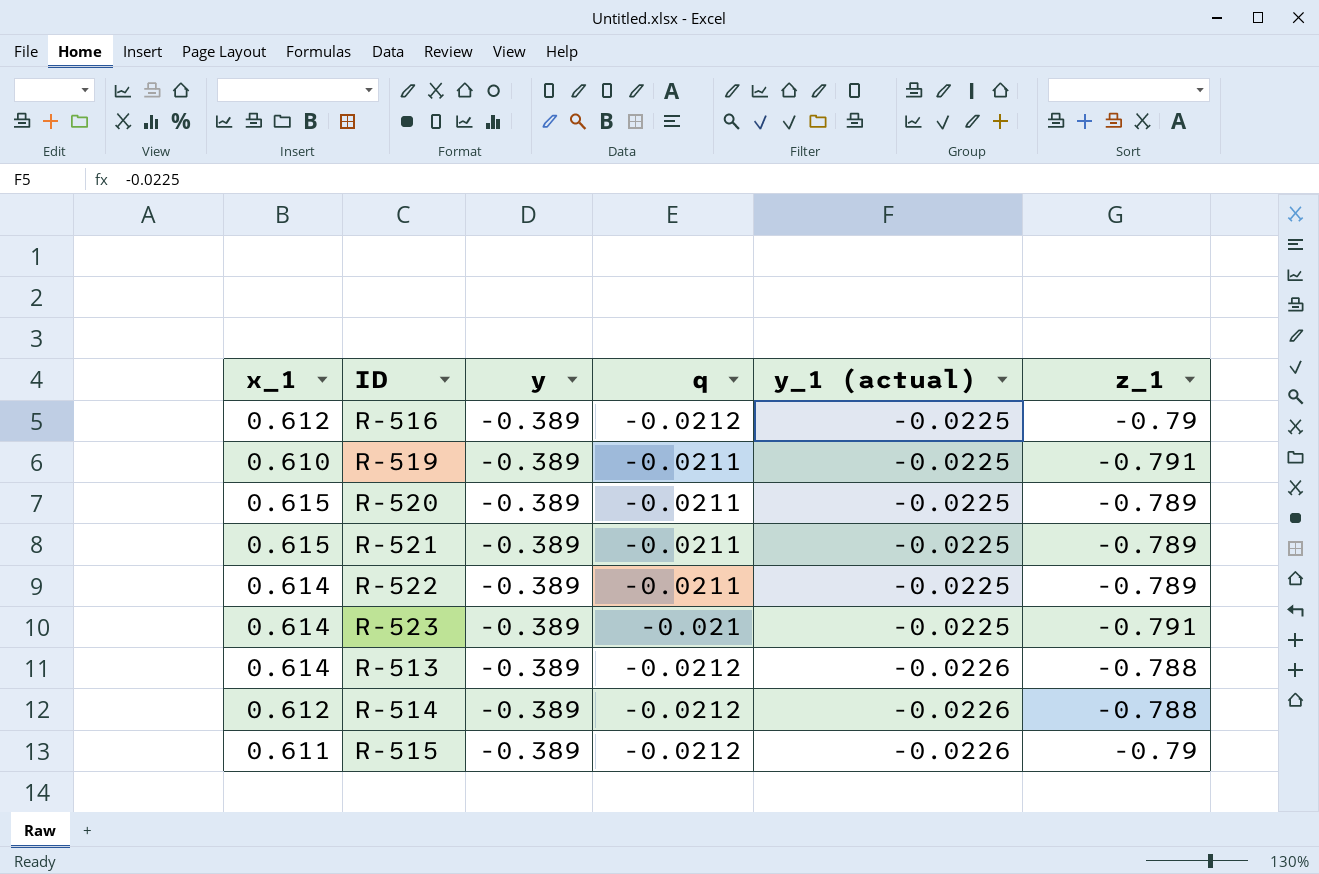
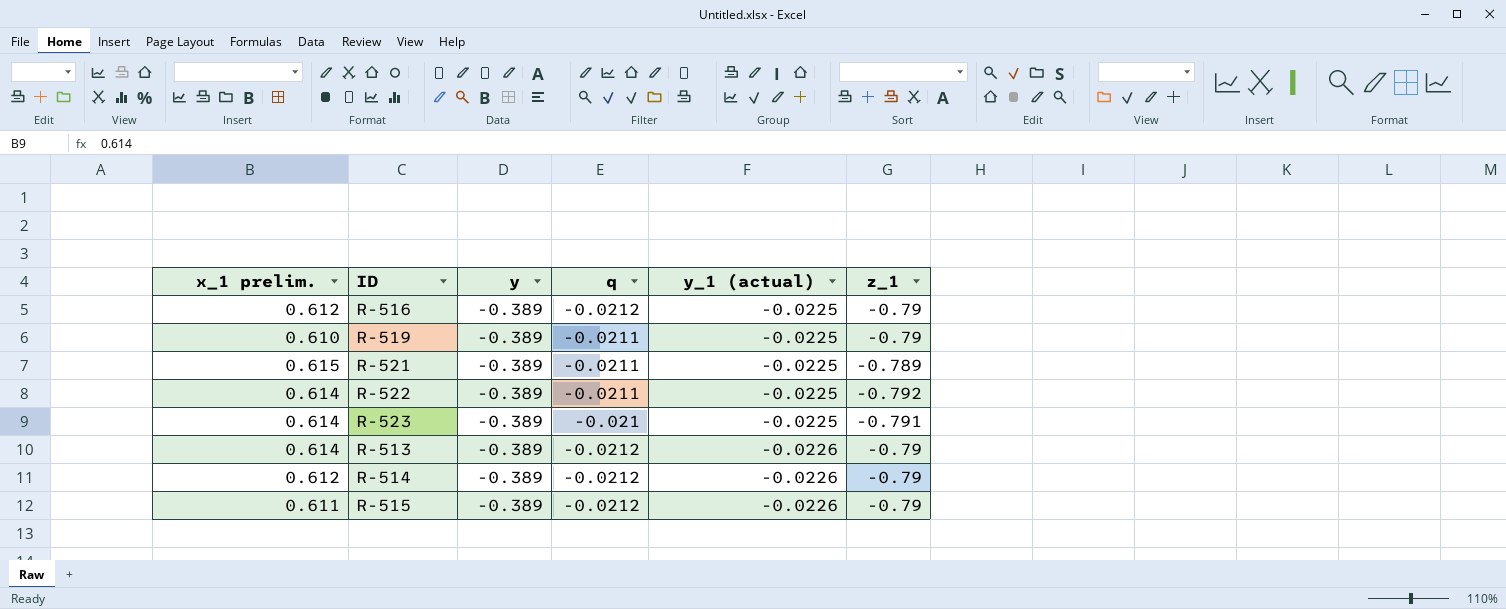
column name: x_1 -> x_1 prelim.
row R-520: 0.615 | -0.389 | -0.0211 | -0.0225 | -0.789 -> none
R-519 | z_1: -0.791 -> -0.79
R-522 | z_1: -0.789 -> -0.792
R-513 | z_1: -0.788 -> -0.79
R-514 | z_1: -0.788 -> -0.79

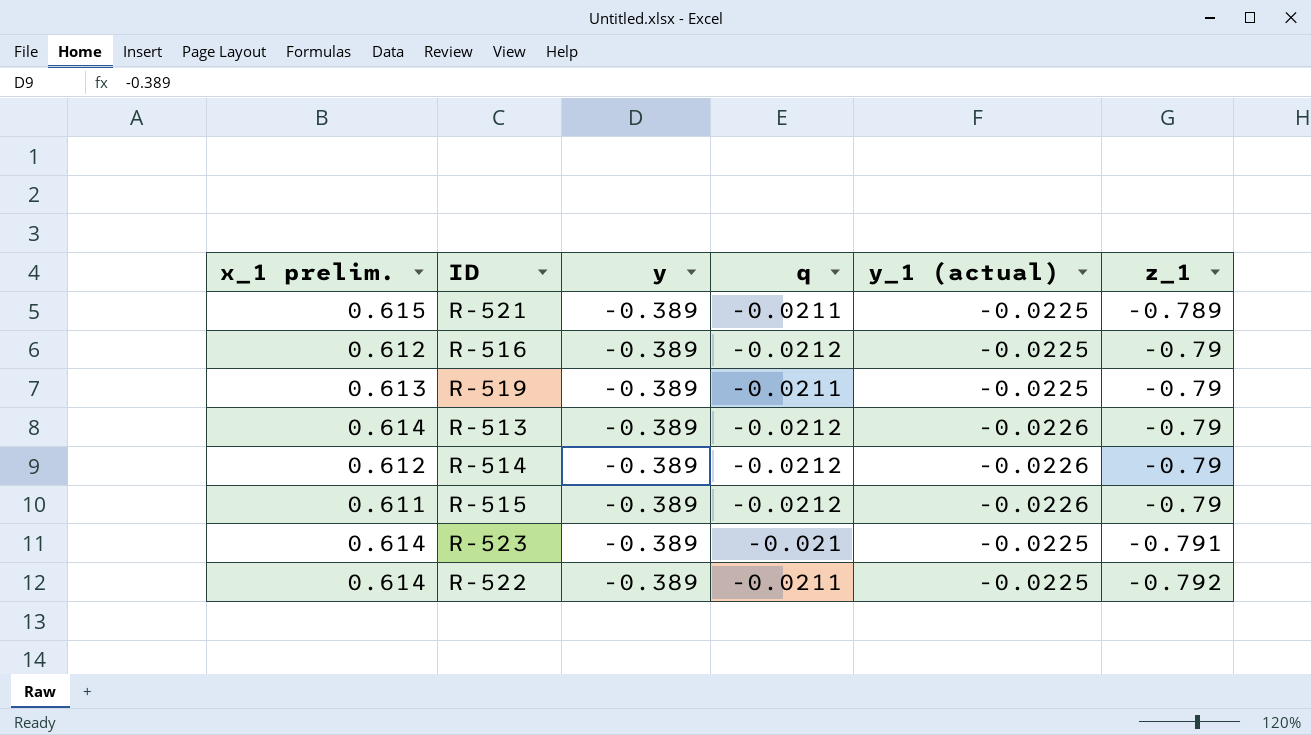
row order: y_1 (actual) descending -> z_1 descending
R-519 | x_1 prelim.: 0.610 -> 0.613

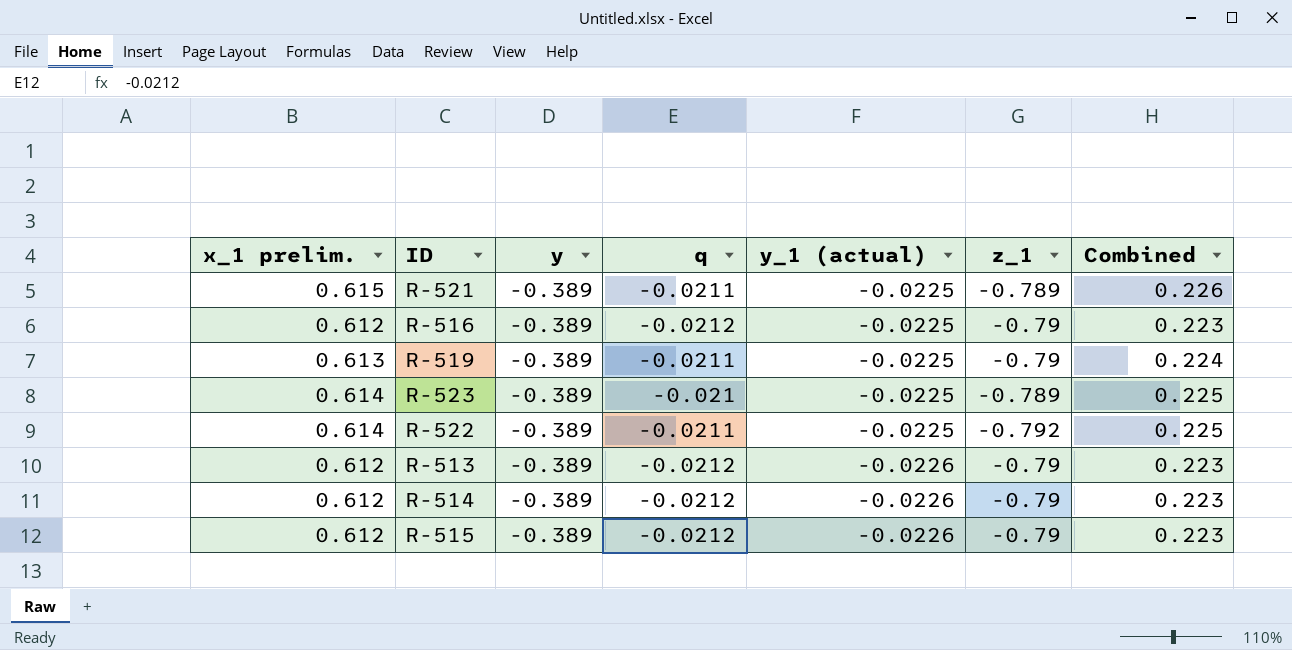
row order: z_1 descending -> y_1 (actual) descending
column Combined | formula: none -> [x_1 prelim.] + [y]
R-523 | z_1: -0.791 -> -0.789
R-513 | x_1 prelim.: 0.614 -> 0.612
R-515 | x_1 prelim.: 0.611 -> 0.612

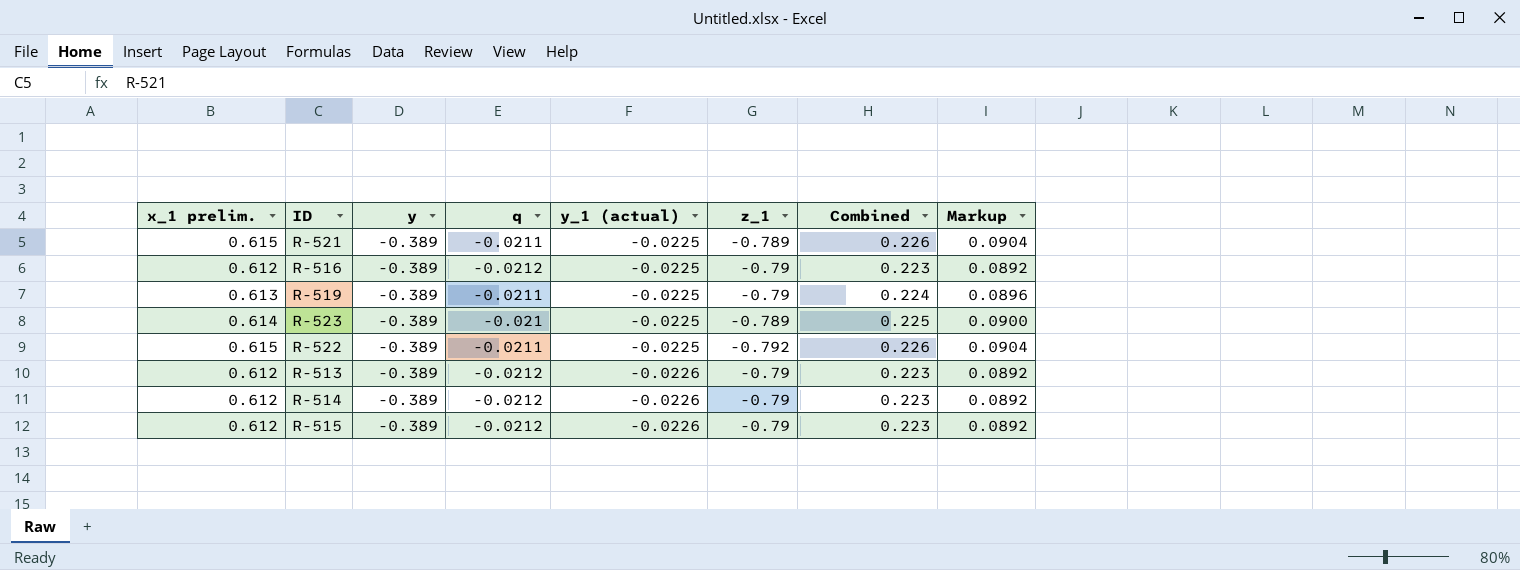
column Markup | formula: none -> [Combined] * 0.4
R-522 | x_1 prelim.: 0.614 -> 0.615
R-522 | Combined: 0.225 -> 0.226

